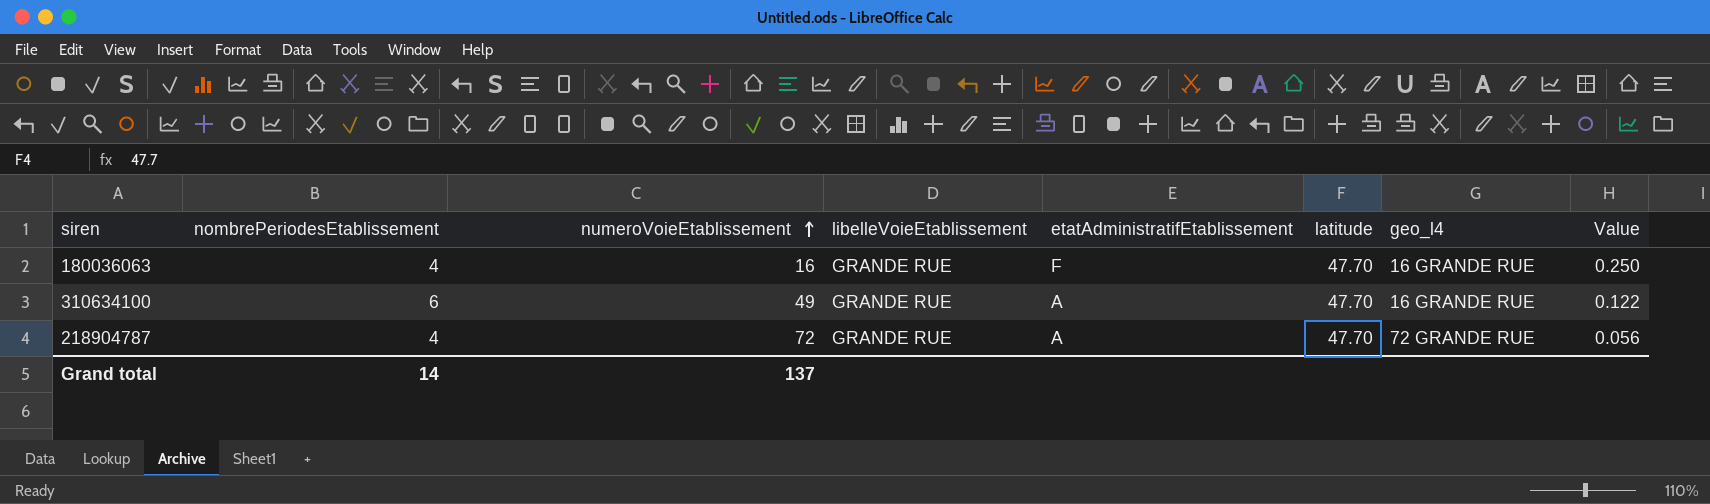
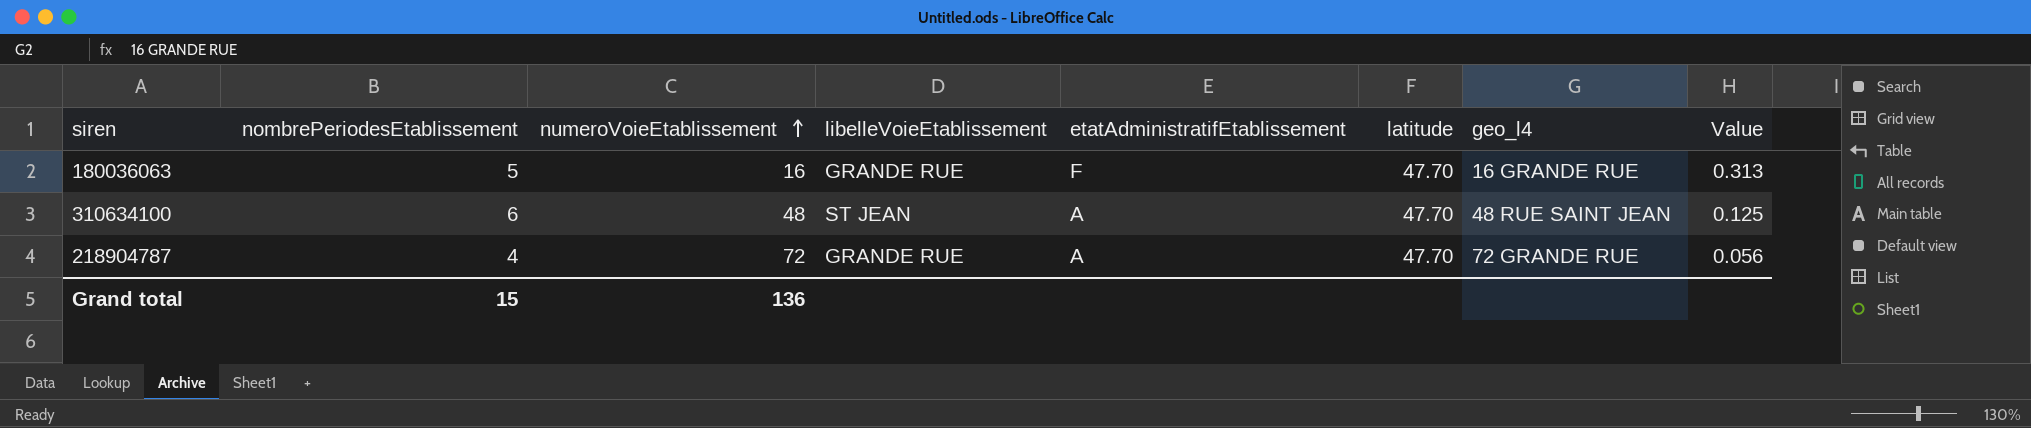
180036063 | nombrePeriodesEtablissement: 4 -> 5
180036063 | Value: 0.250 -> 0.313
310634100 | numeroVoieEtablissement: 49 -> 48
310634100 | libelleVoieEtablissement: GRANDE RUE -> ST JEAN
310634100 | geo_l4: 16 GRANDE RUE -> 48 RUE SAINT JEAN
310634100 | Value: 0.122 -> 0.125
Grand total | nombrePeriodesEtablissement: 14 -> 15
Grand total | numeroVoieEtablissement: 137 -> 136

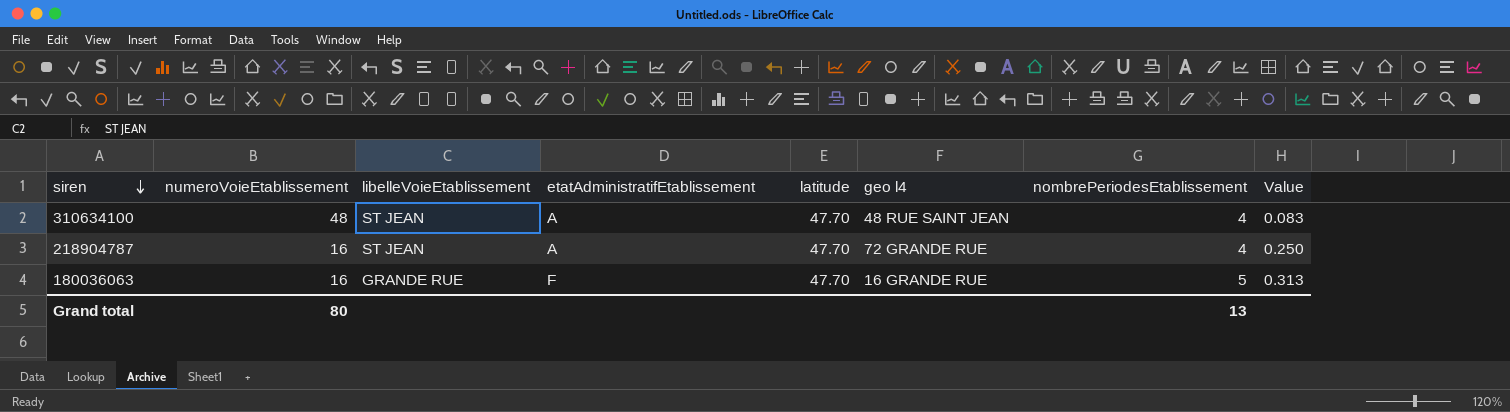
row order: numeroVoieEtablissement ascending -> siren descending
column name: geo_l4 -> geo l4
column nombrePeriodesEtablissement | position: 2 -> 7
310634100 | nombrePeriodesEtablissement: 6 -> 4
310634100 | Value: 0.125 -> 0.083
218904787 | numeroVoieEtablissement: 72 -> 16
218904787 | libelleVoieEtablissement: GRANDE RUE -> ST JEAN
218904787 | Value: 0.056 -> 0.250
Grand total | numeroVoieEtablissement: 136 -> 80
Grand total | nombrePeriodesEtablissement: 15 -> 13

